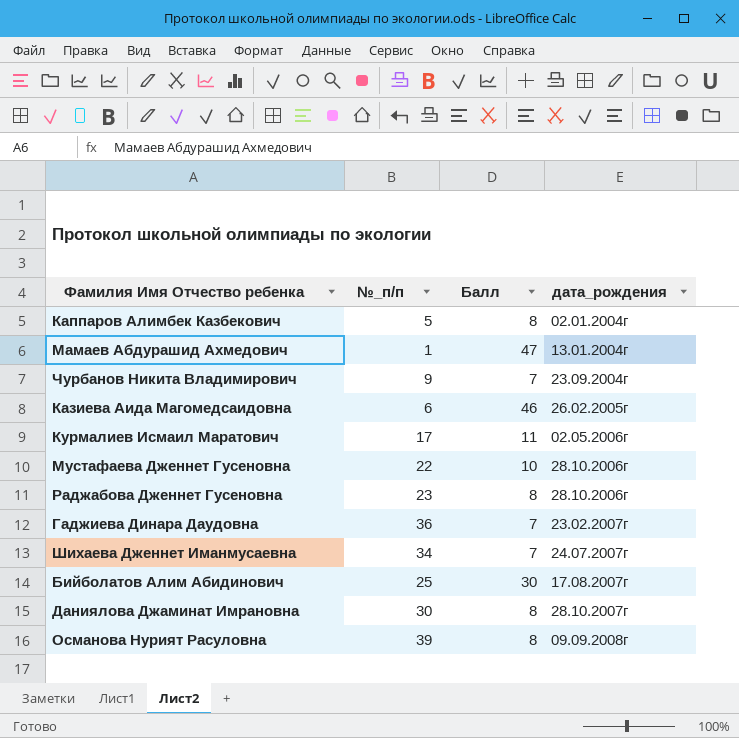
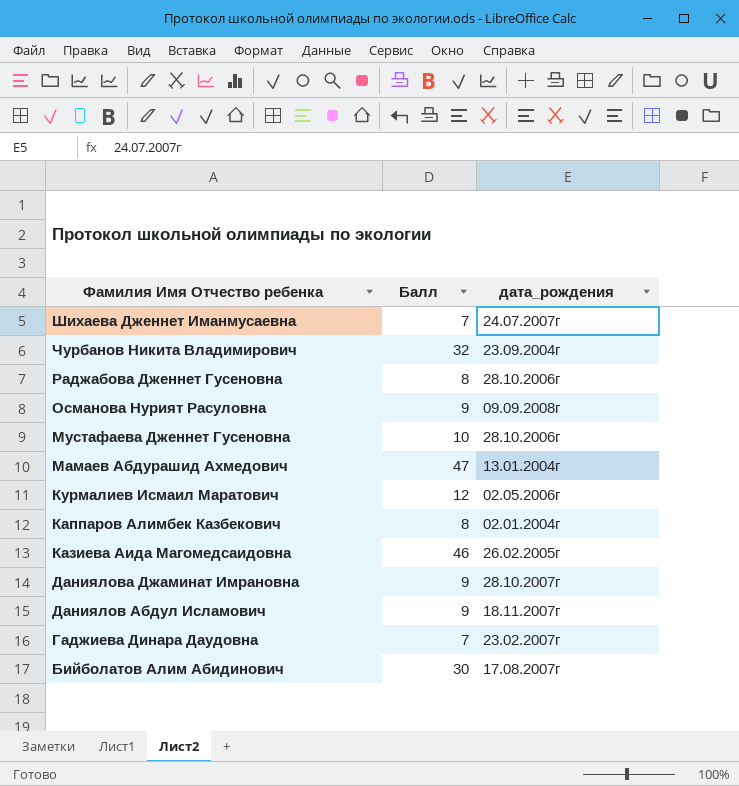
row order: дата_рождения ascending -> Фамилия Имя Отчество ребенка descending
column №_п/п | position: 2 -> none
Чурбанов Никита Владимирович | Балл: 7 -> 32
Османова Нурият Расуловна | Балл: 8 -> 9
Курмалиев Исмаил Маратович | Балл: 11 -> 12
Даниялова Джаминат Имрановна | Балл: 8 -> 9
row Даниялов Абдул Исламович: none -> 9 | 18.11.2007г

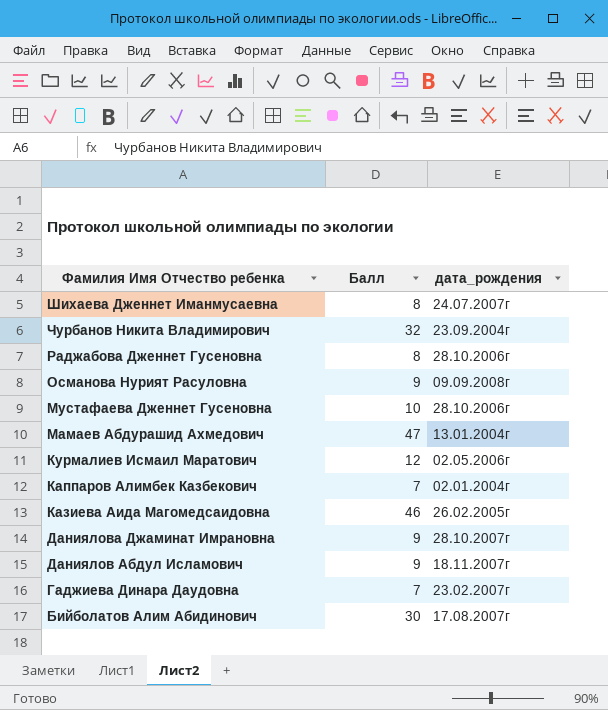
Шихаева Дженнет Иманмусаевна | Балл: 7 -> 8
Каппаров Алимбек Казбекович | Балл: 8 -> 7

